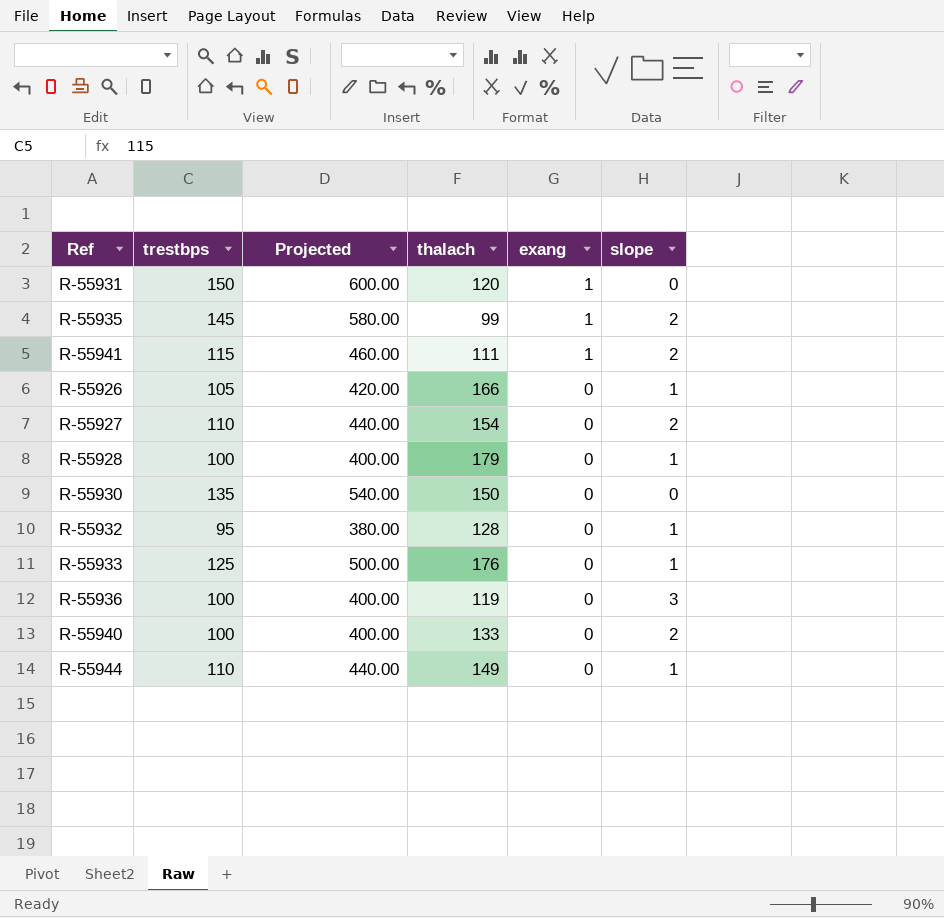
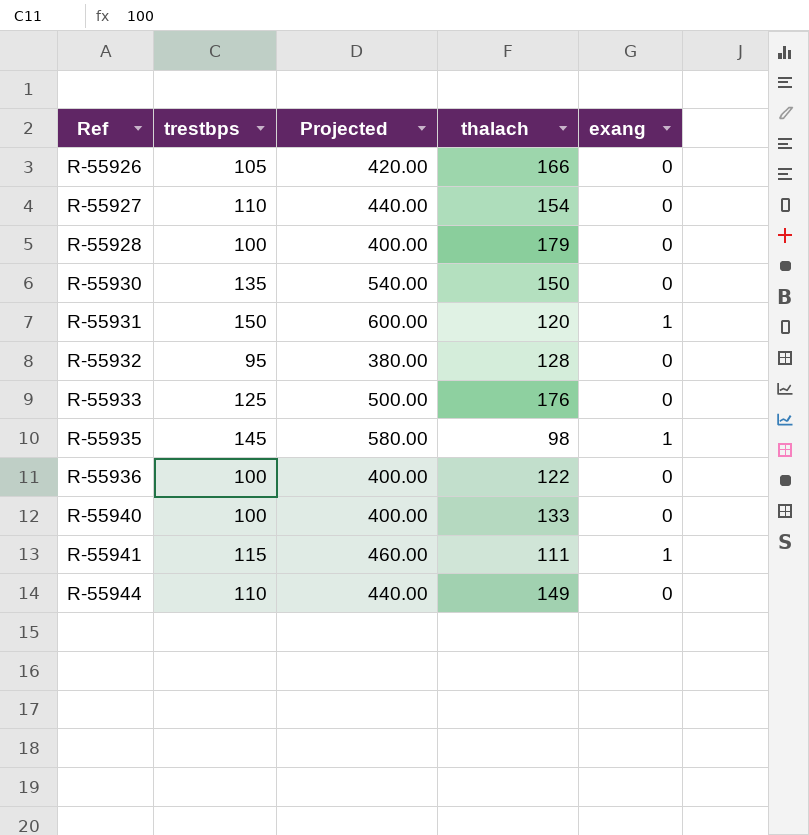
row order: exang descending -> Ref ascending
column slope | position: 6 -> none
R-55935 | thalach: 99 -> 98
R-55936 | thalach: 119 -> 122

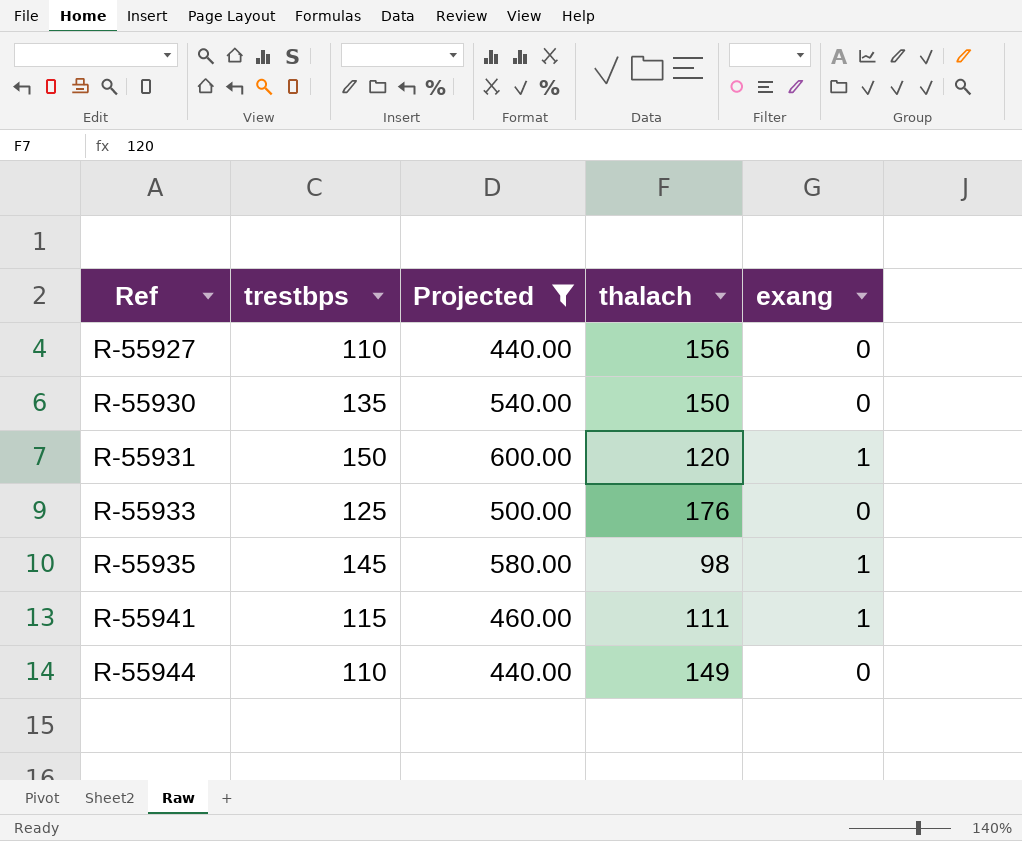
filter: none -> Projected >= 440.00
R-55927 | thalach: 154 -> 156

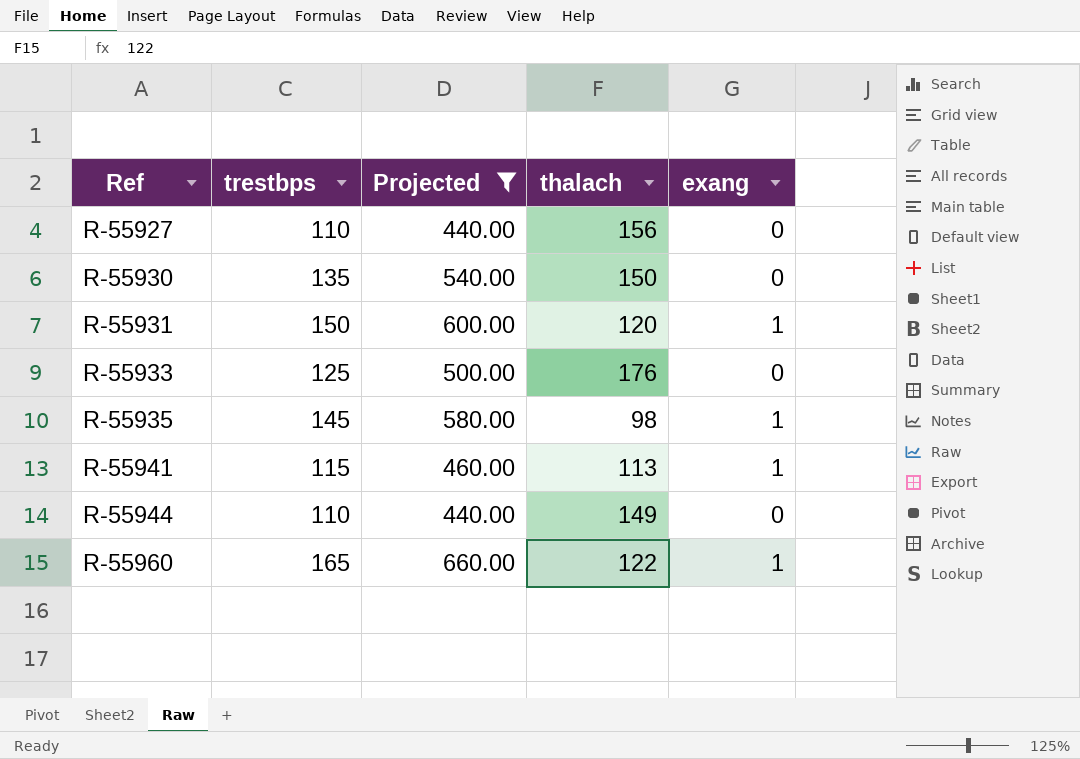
R-55941 | thalach: 111 -> 113
row R-55960: none -> 165 | 660.00 | 122 | 1

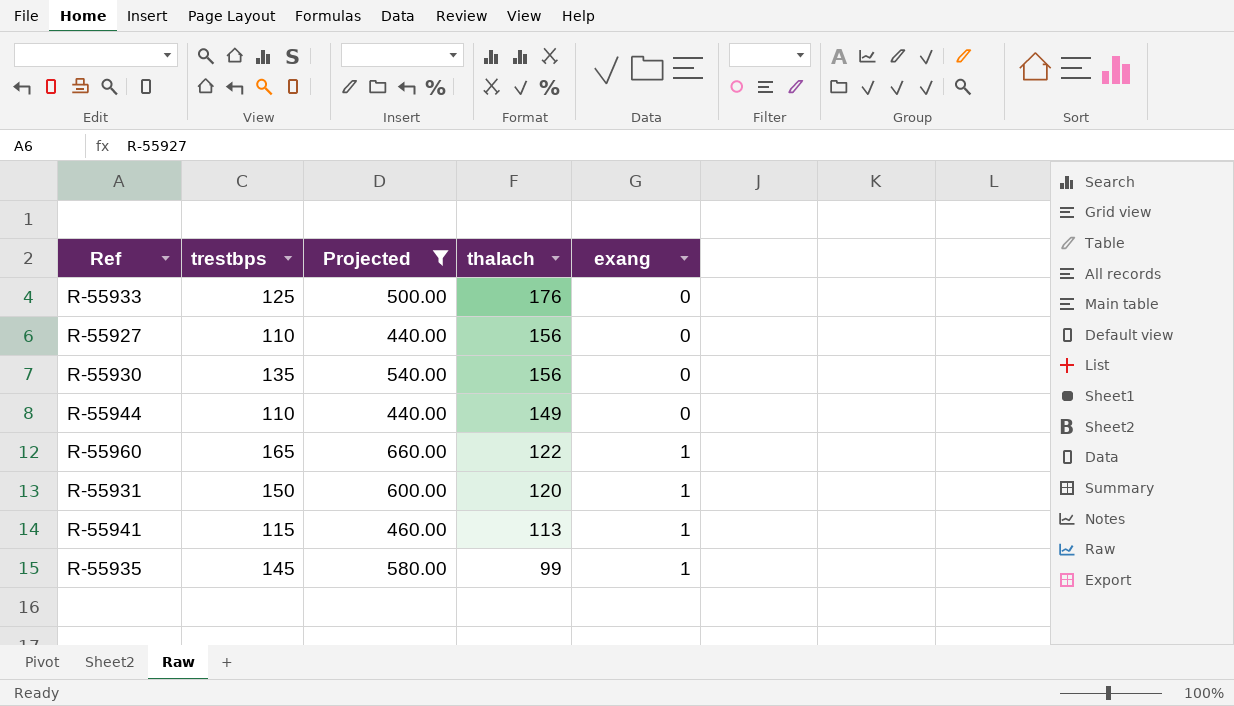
row order: Ref ascending -> thalach descending
R-55930 | thalach: 150 -> 156
R-55935 | thalach: 98 -> 99

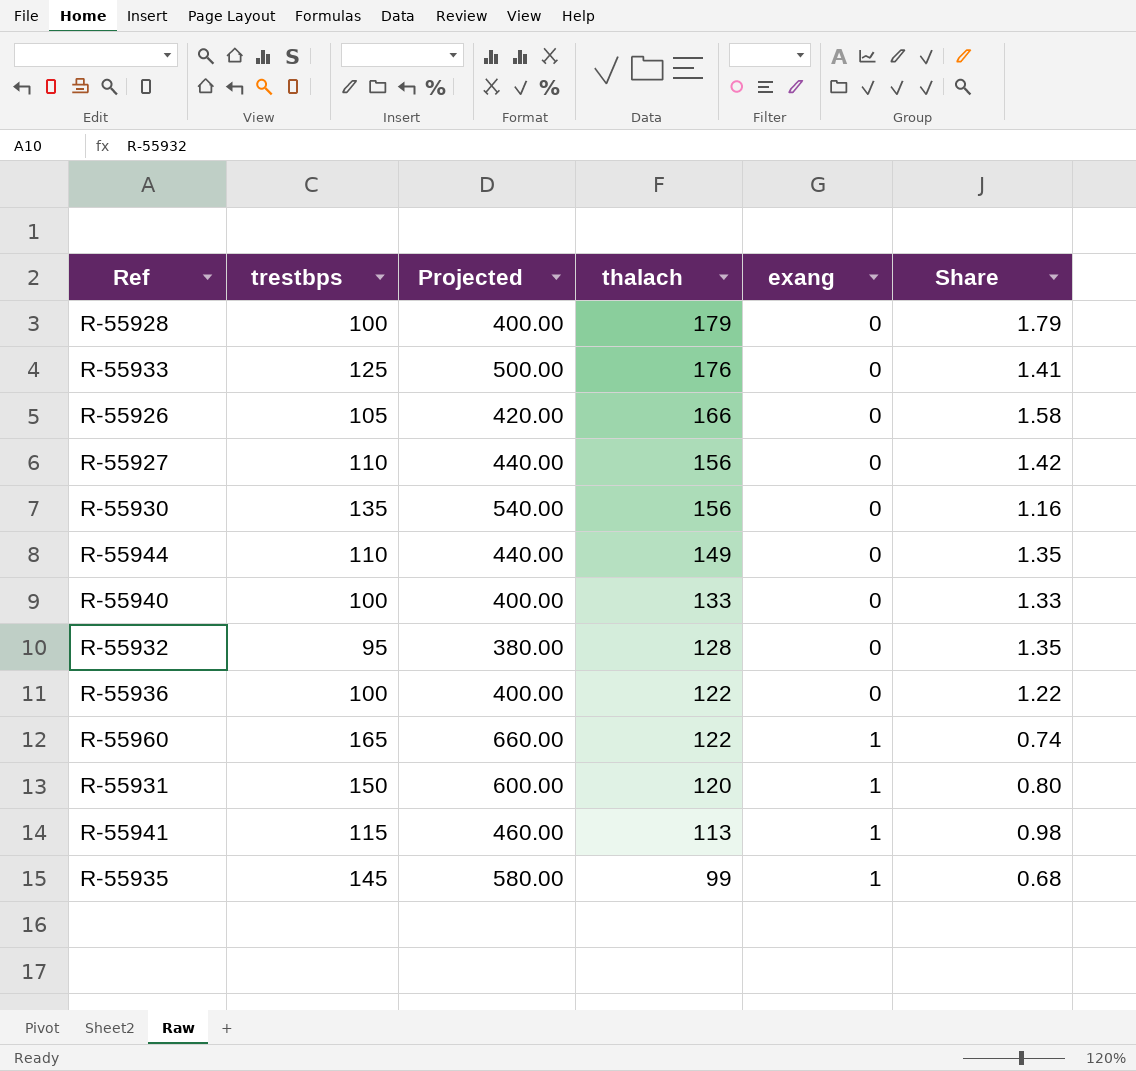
filter: Projected >= 440.00 -> none
column Share | formula: none -> [thalach] / [trestbps]

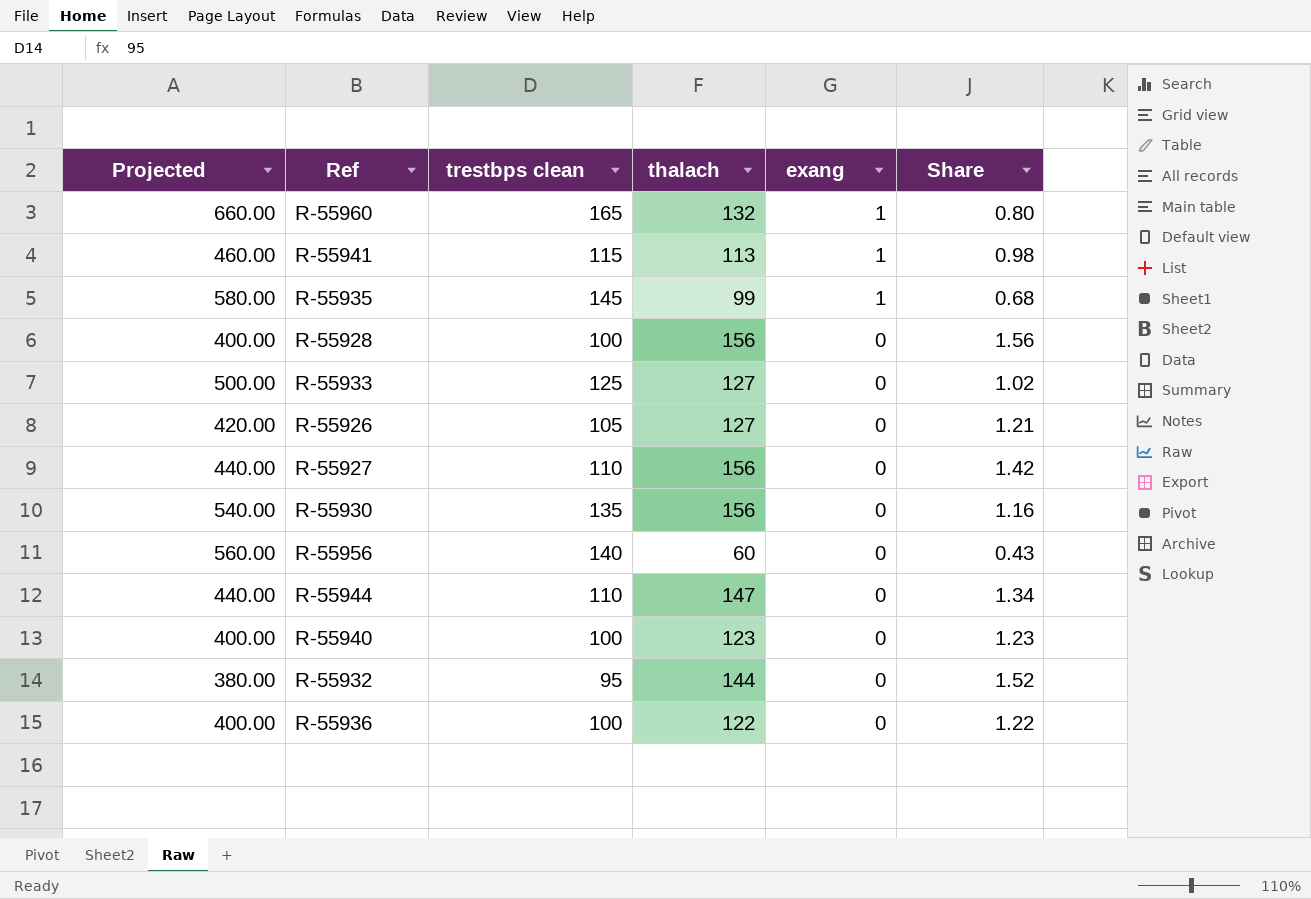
row order: thalach descending -> exang descending
column Projected | position: 3 -> 1
column name: trestbps -> trestbps clean
row R-55931: 150 | 600.00 | 120 | 1 | 0.80 -> none
R-55960 | thalach: 122 -> 132
R-55960 | Share: 0.74 -> 0.80
R-55928 | thalach: 179 -> 156
R-55928 | Share: 1.79 -> 1.56
R-55933 | thalach: 176 -> 127
R-55933 | Share: 1.41 -> 1.02
R-55926 | thalach: 166 -> 127
R-55926 | Share: 1.58 -> 1.21
row R-55956: none -> 560.00 | 140 | 60 | 0 | 0.43
R-55944 | thalach: 149 -> 147
R-55944 | Share: 1.35 -> 1.34
R-55940 | thalach: 133 -> 123
R-55940 | Share: 1.33 -> 1.23
R-55932 | thalach: 128 -> 144
R-55932 | Share: 1.35 -> 1.52

